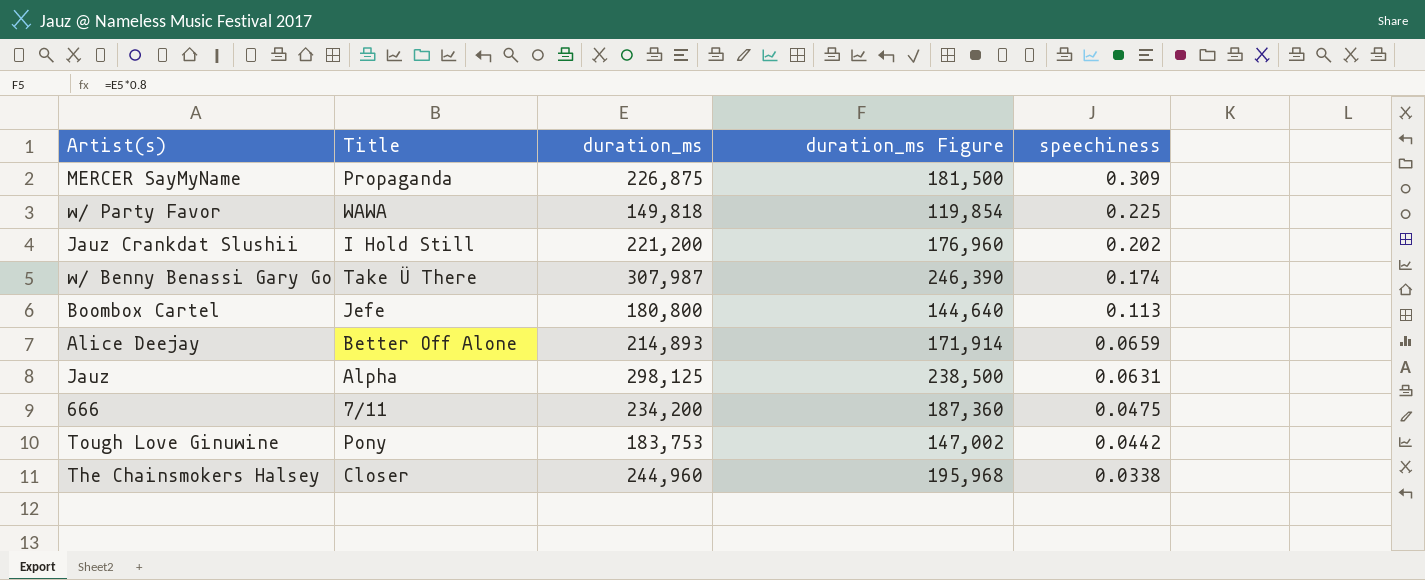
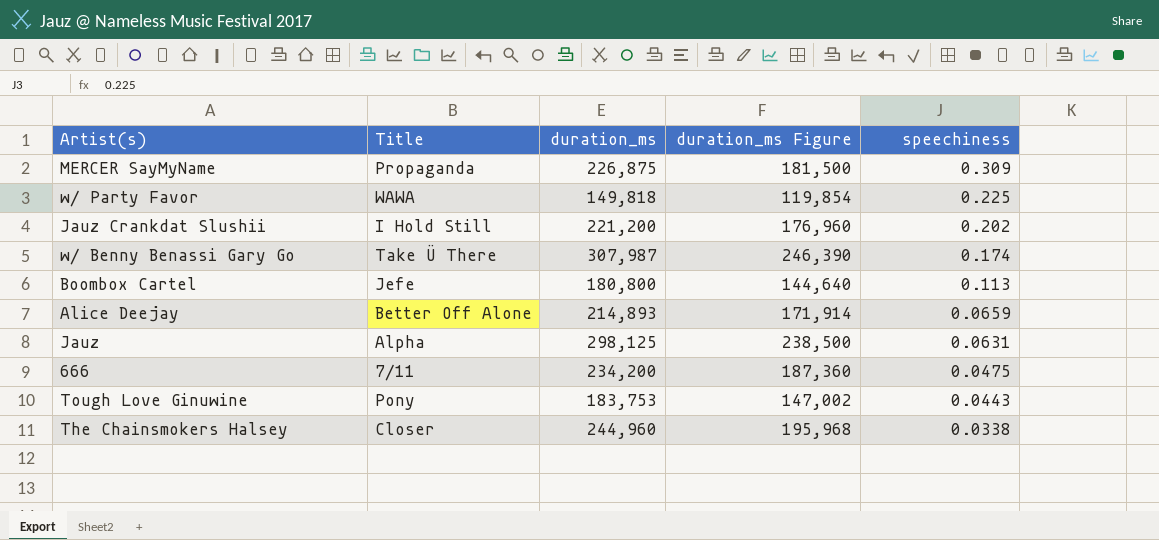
Tough Love Ginuwine | speechiness: 0.0442 -> 0.0443

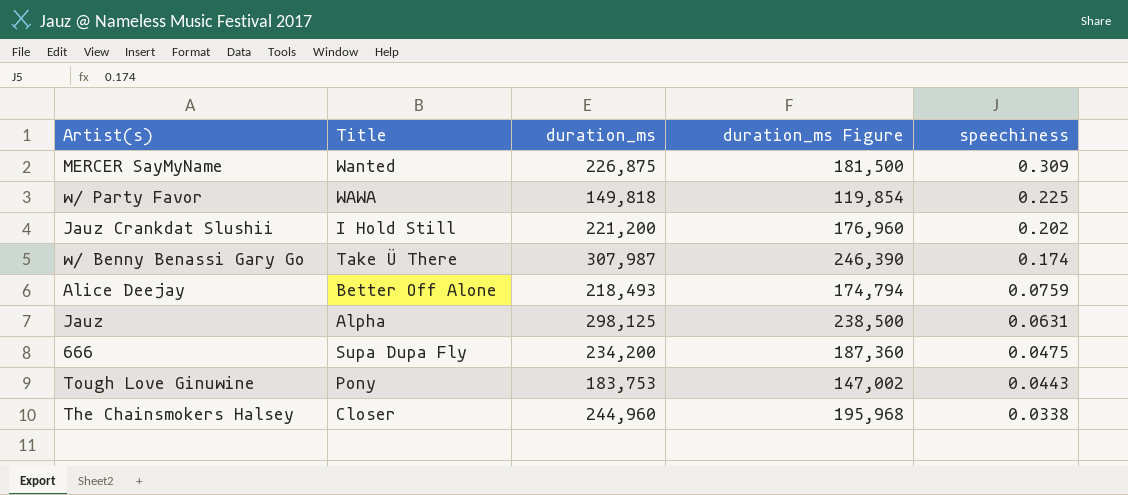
row Boombox Cartel: Jefe | 180,800 | 144,640 | 0.113 -> none
MERCER SayMyName | Title: Propaganda -> Wanted
Alice Deejay | duration_ms: 214,893 -> 218,493
Alice Deejay | duration_ms Figure: 171,914 -> 174,794
Alice Deejay | speechiness: 0.0659 -> 0.0759
666 | Title: 7/11 -> Supa Dupa Fly

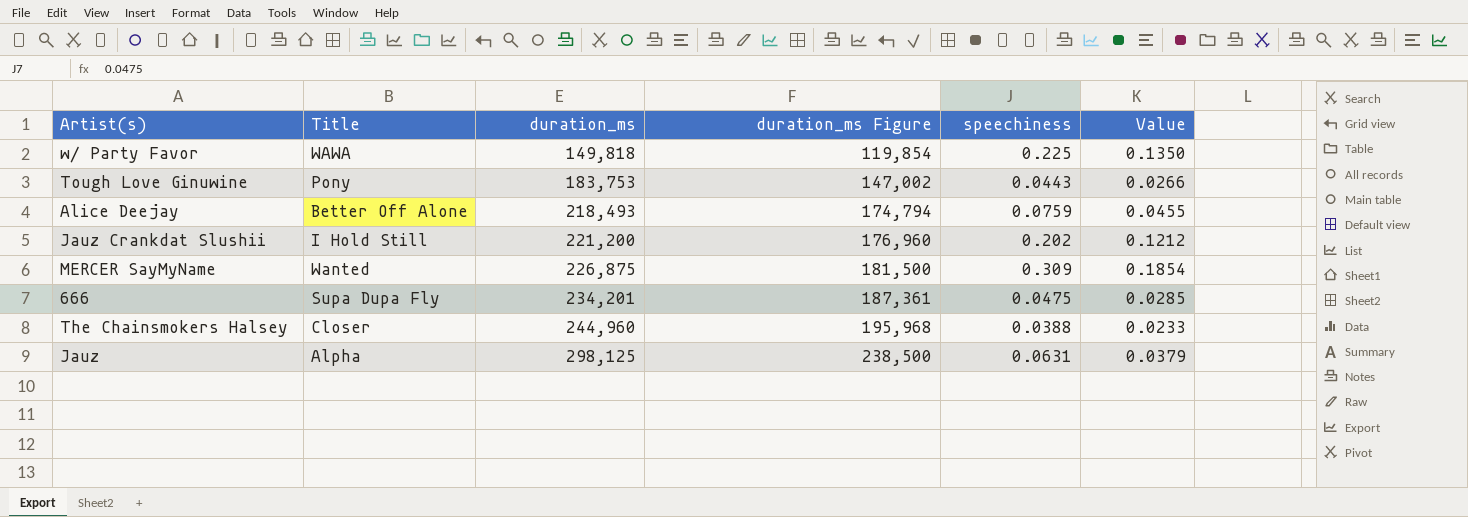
row order: speechiness descending -> duration_ms ascending
column Value | formula: none -> [speechiness] * 0.6
row w/ Benny Benassi Gary Go: Take Ü There | 307,987 | 246,390 | 0.174 -> none
666 | duration_ms: 234,200 -> 234,201
666 | duration_ms Figure: 187,360 -> 187,361
The Chainsmokers Halsey | speechiness: 0.0338 -> 0.0388

